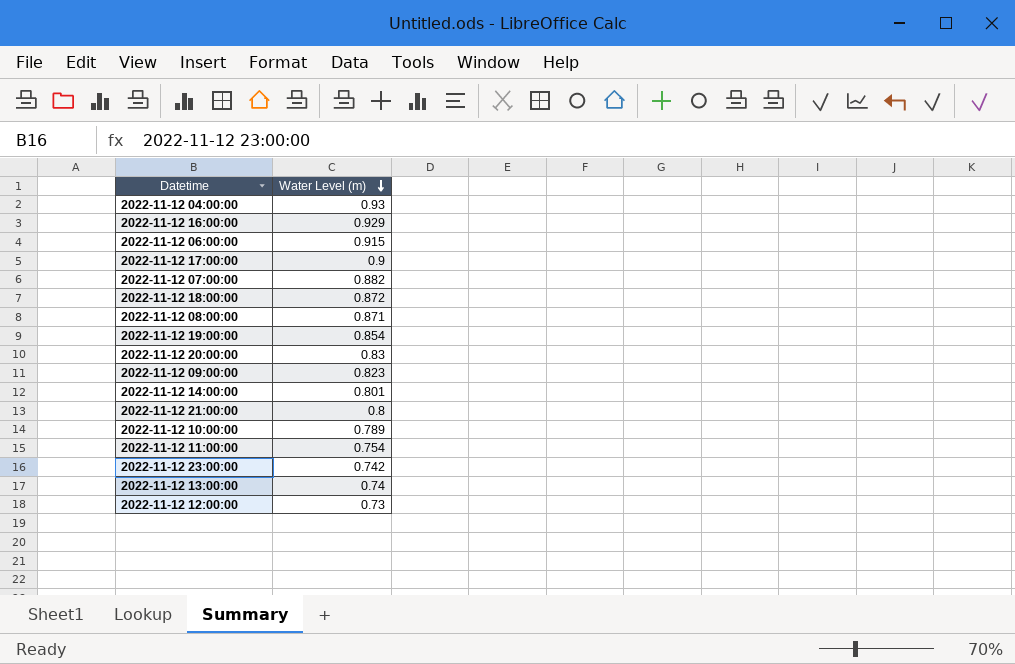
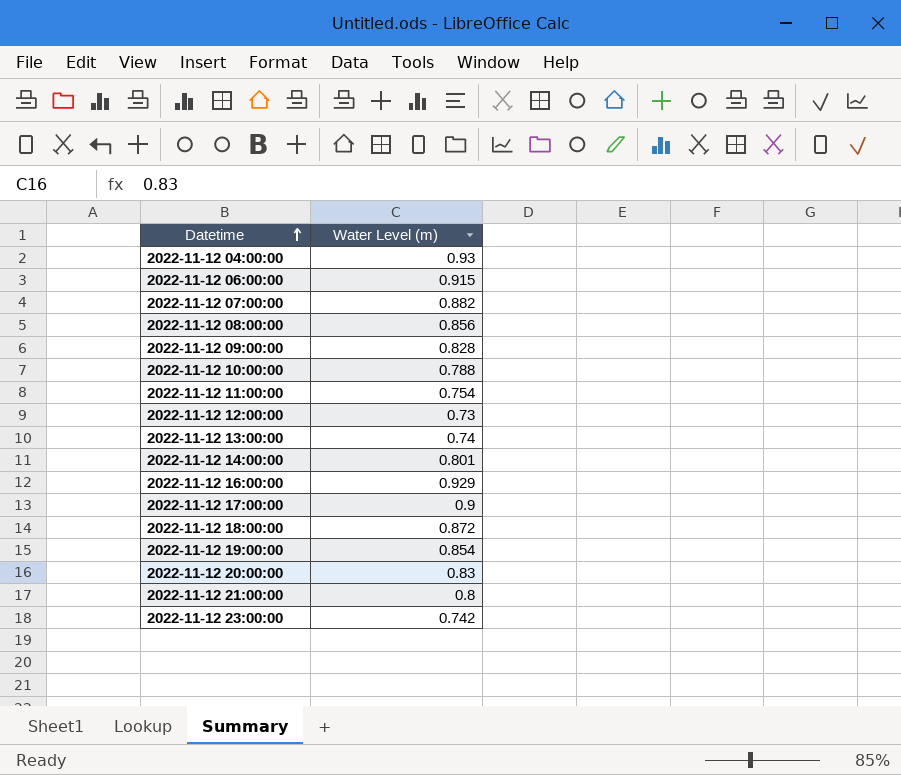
row order: Water Level (m) descending -> Datetime ascending
2022-11-12 08:00:00 | Water Level (m): 0.871 -> 0.856
2022-11-12 09:00:00 | Water Level (m): 0.823 -> 0.828
2022-11-12 10:00:00 | Water Level (m): 0.789 -> 0.788

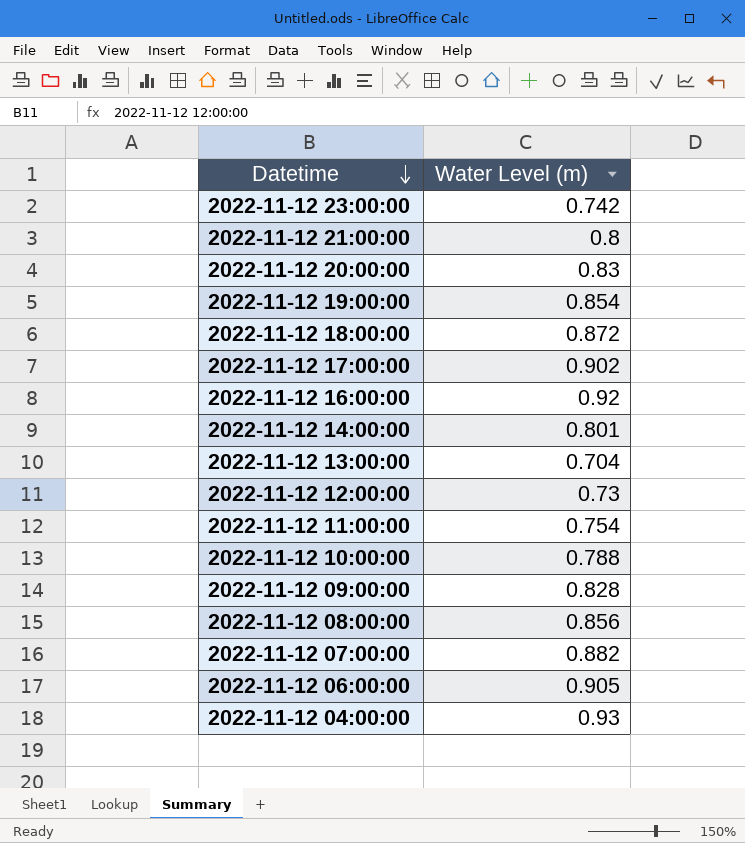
row order: Datetime ascending -> Datetime descending
2022-11-12 17:00:00 | Water Level (m): 0.9 -> 0.902
2022-11-12 16:00:00 | Water Level (m): 0.929 -> 0.92
2022-11-12 13:00:00 | Water Level (m): 0.74 -> 0.704
2022-11-12 06:00:00 | Water Level (m): 0.915 -> 0.905

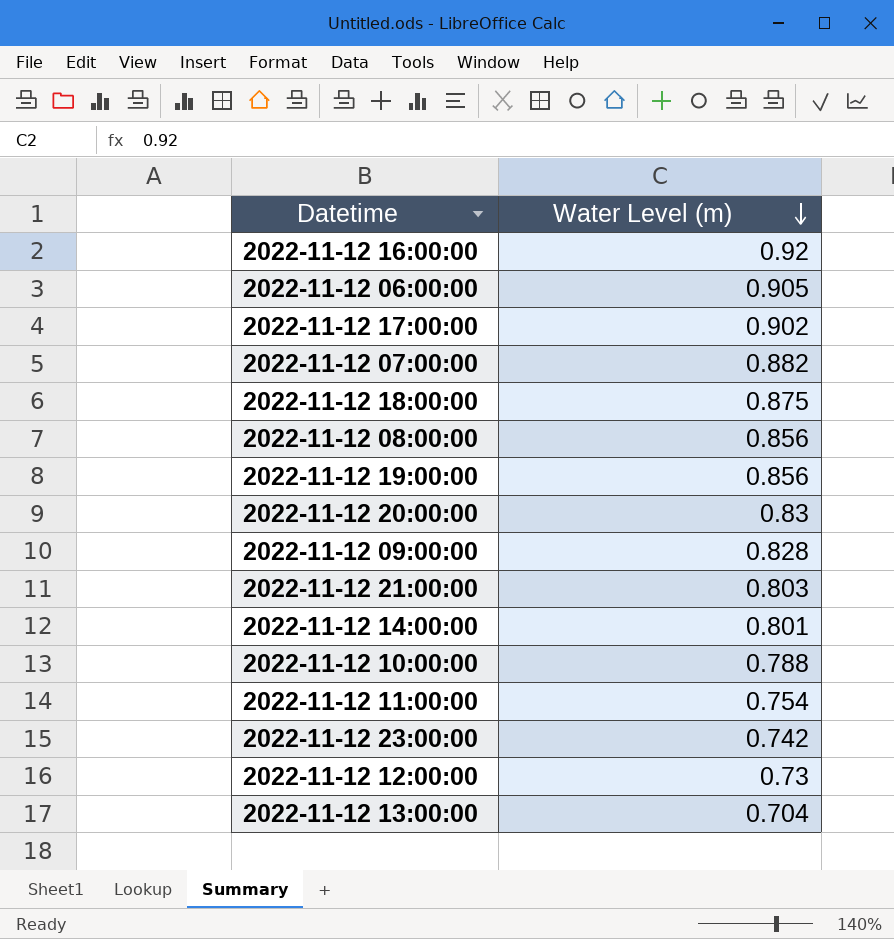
row order: Datetime descending -> Water Level (m) descending
row 2022-11-12 04:00:00: 0.93 -> none
2022-11-12 18:00:00 | Water Level (m): 0.872 -> 0.875
2022-11-12 19:00:00 | Water Level (m): 0.854 -> 0.856
2022-11-12 21:00:00 | Water Level (m): 0.8 -> 0.803

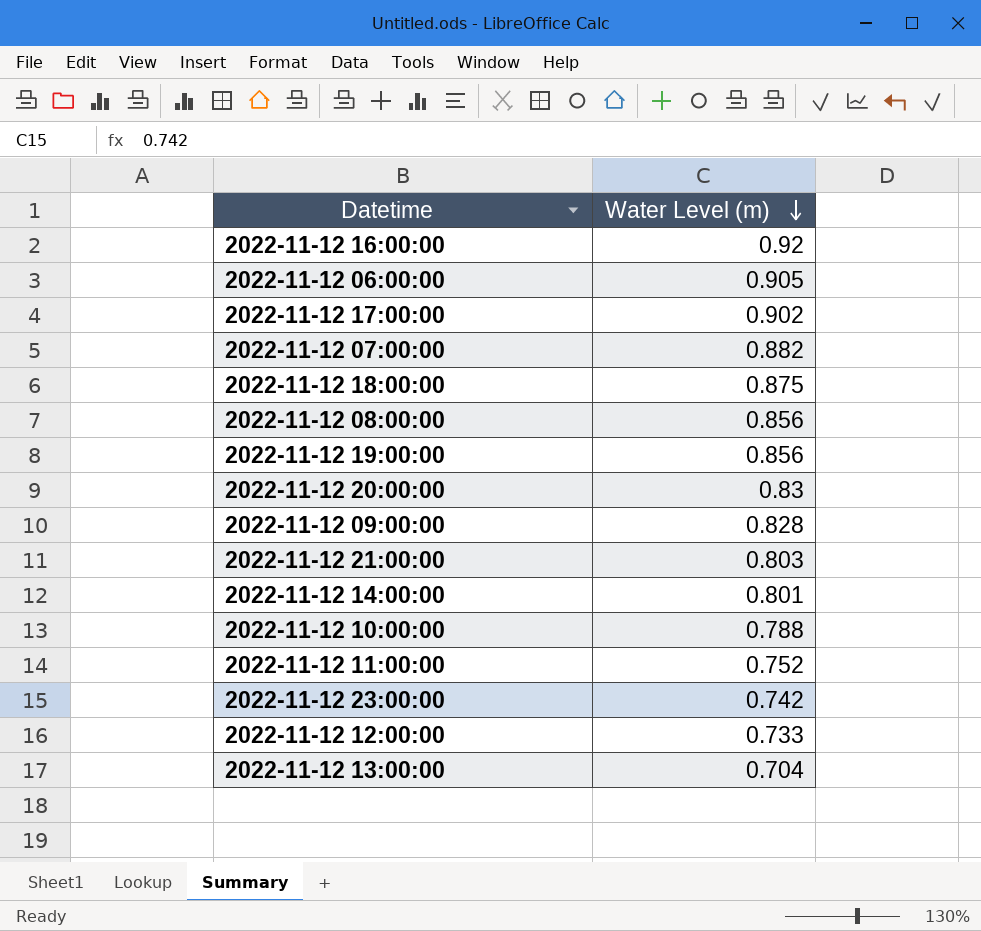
2022-11-12 11:00:00 | Water Level (m): 0.754 -> 0.752
2022-11-12 12:00:00 | Water Level (m): 0.73 -> 0.733

